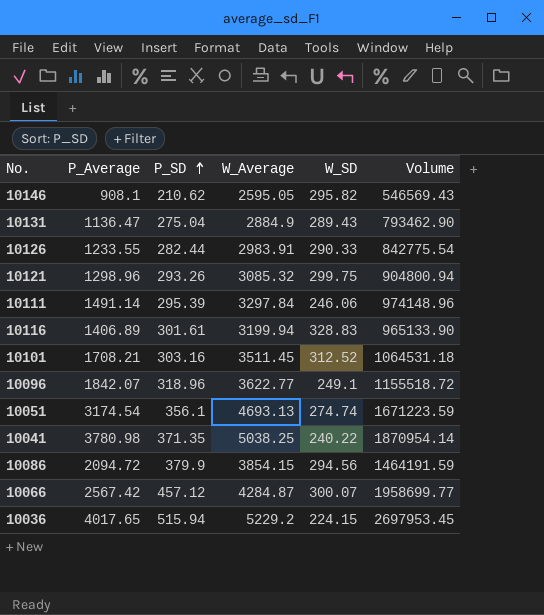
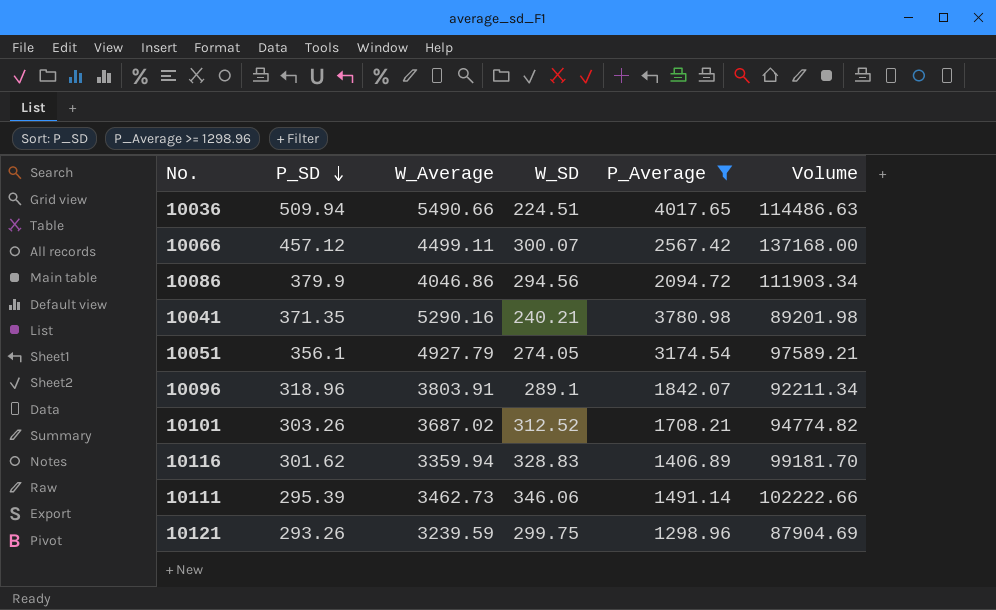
filter: none -> P_Average >= 1298.96
row order: P_SD ascending -> P_SD descending
column P_Average | position: 2 -> 5
column Volume | formula: [P_SD] * [W_Average] -> [P_SD] * [W_SD]
10036 | P_SD: 515.94 -> 509.94
10036 | W_Average: 5229.2 -> 5490.66
10036 | W_SD: 224.15 -> 224.51
10066 | W_Average: 4284.87 -> 4499.11
10086 | W_Average: 3854.15 -> 4046.86
10041 | W_Average: 5038.25 -> 5290.16
10041 | W_SD: 240.22 -> 240.21
10051 | W_Average: 4693.13 -> 4927.79
10051 | W_SD: 274.74 -> 274.05
10096 | W_Average: 3622.77 -> 3803.91
10096 | W_SD: 249.1 -> 289.1
10101 | P_SD: 303.16 -> 303.26
10101 | W_Average: 3511.45 -> 3687.02
10116 | P_SD: 301.61 -> 301.62
10116 | W_Average: 3199.94 -> 3359.94
10111 | W_Average: 3297.84 -> 3462.73
10111 | W_SD: 246.06 -> 346.06
10121 | W_Average: 3085.32 -> 3239.59

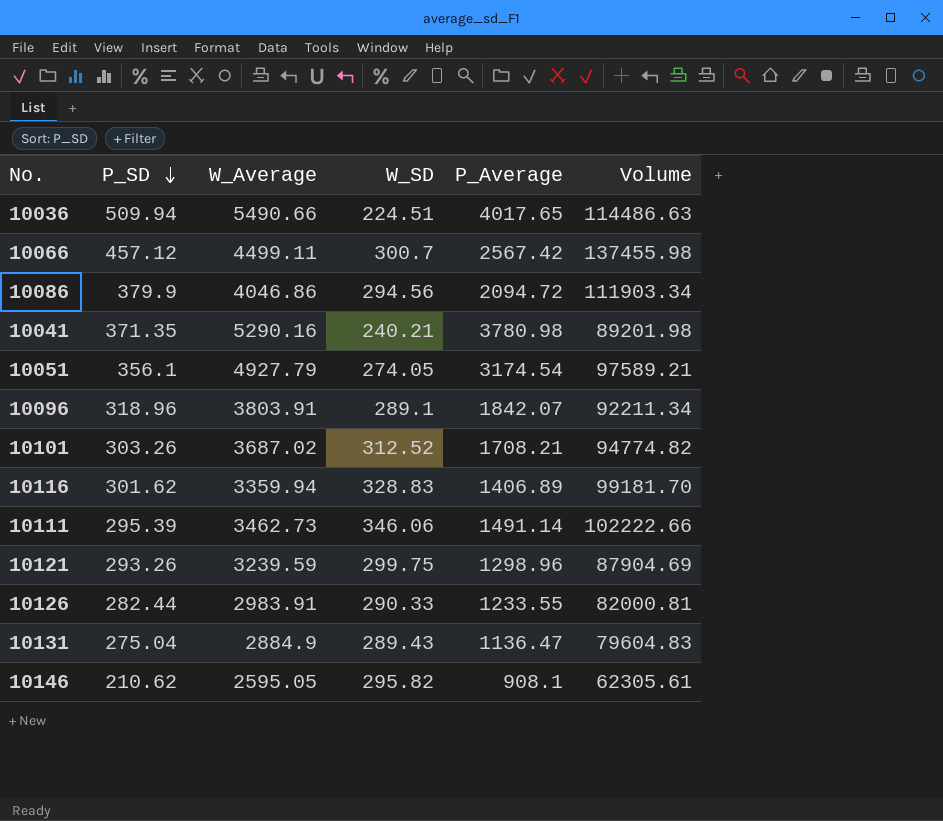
filter: P_Average >= 1298.96 -> none
10066 | W_SD: 300.07 -> 300.7
10066 | Volume: 137168.00 -> 137455.98

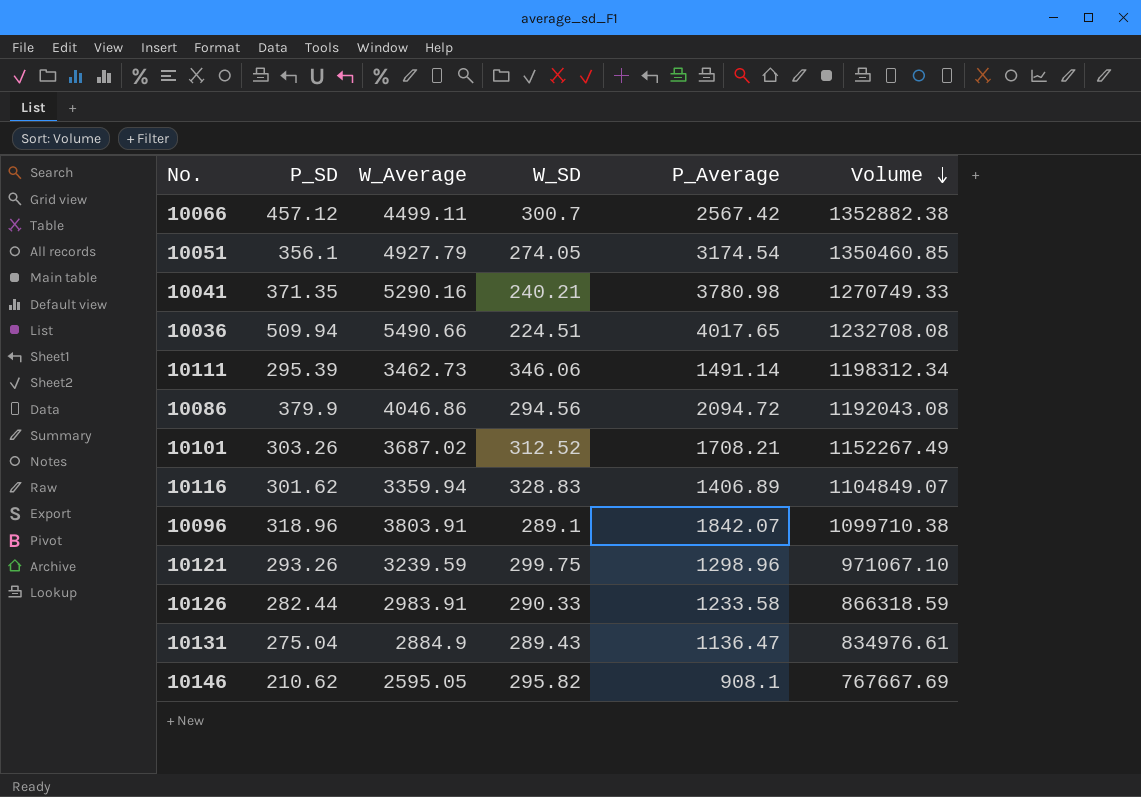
row order: P_SD descending -> Volume descending
column Volume | formula: [P_SD] * [W_SD] -> [W_Average] * [W_SD]
10126 | P_Average: 1233.55 -> 1233.58

